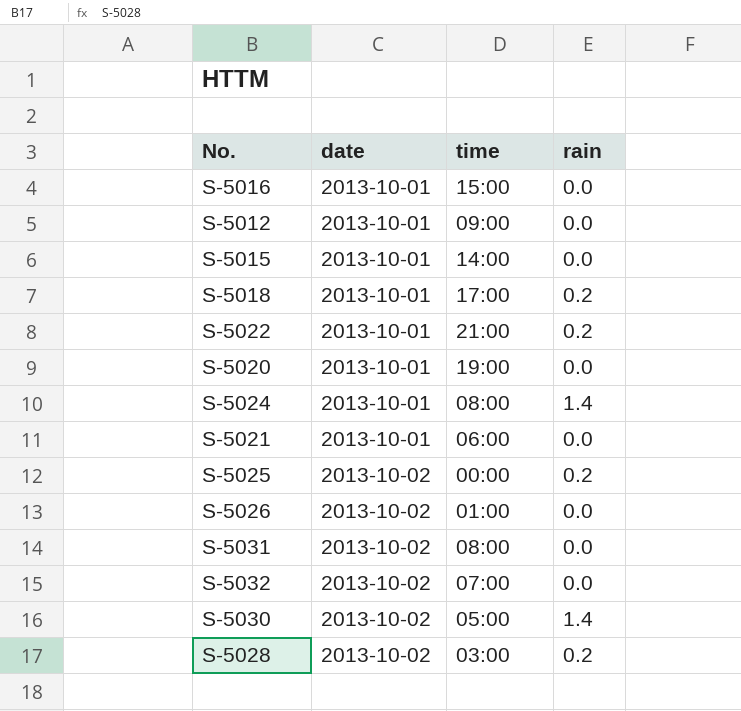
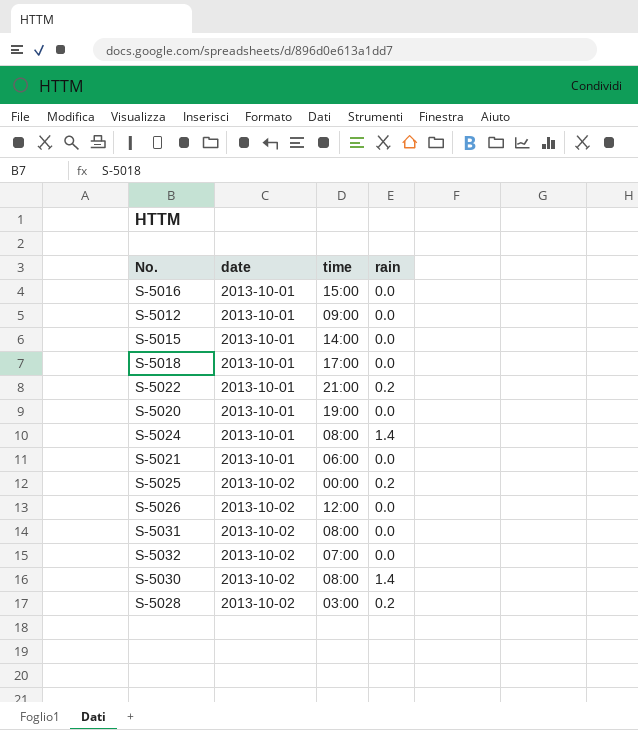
S-5018 | rain: 0.2 -> 0.0
S-5026 | time: 01:00 -> 12:00
S-5030 | time: 05:00 -> 08:00

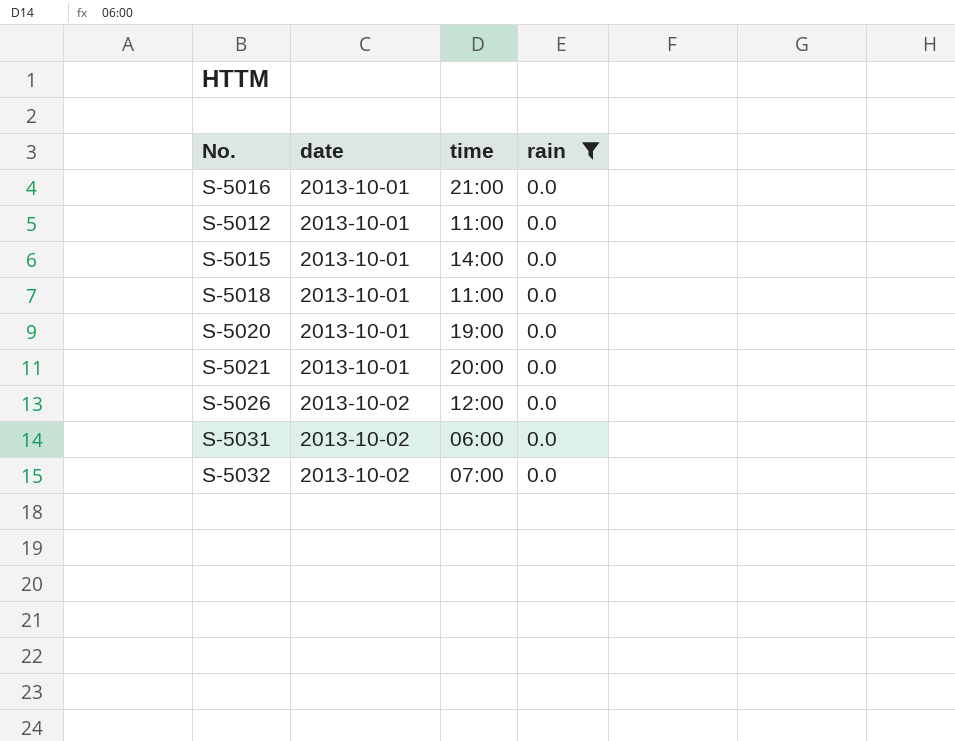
filter: none -> rain = 0.0
S-5016 | time: 15:00 -> 21:00
S-5012 | time: 09:00 -> 11:00
S-5018 | time: 17:00 -> 11:00
S-5021 | time: 06:00 -> 20:00
S-5031 | time: 08:00 -> 06:00

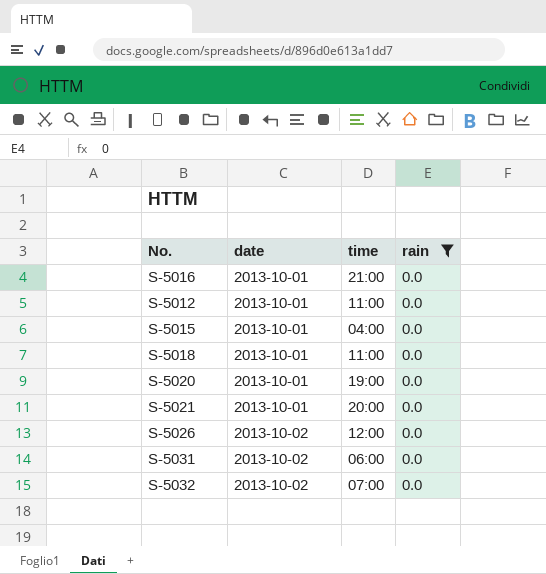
S-5015 | time: 14:00 -> 04:00

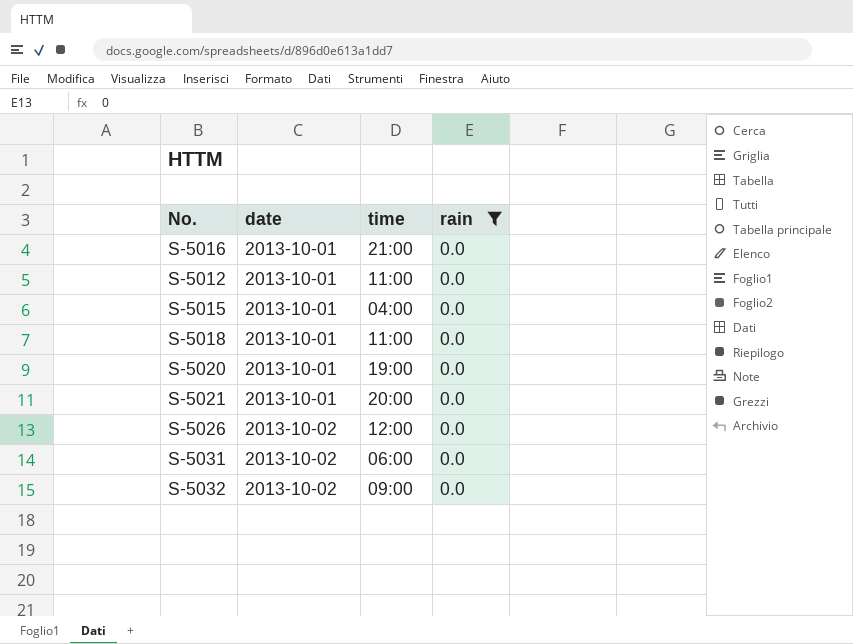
S-5032 | time: 07:00 -> 09:00

